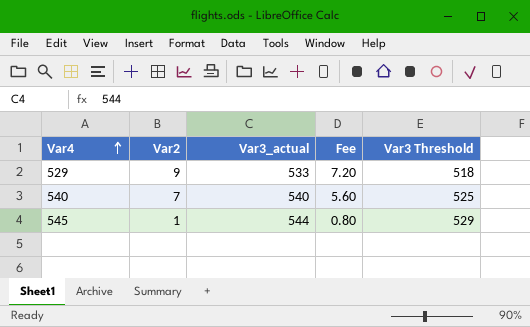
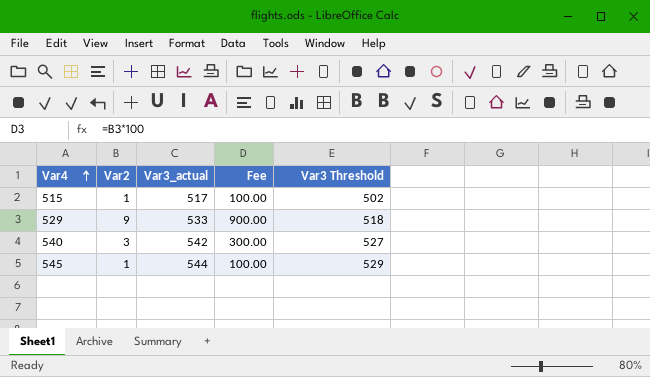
column Fee | formula: [Var2] * 0.8 -> [Var2] * 100
row 515: none -> 1 | 517 | 100.00 | 502
540 | Var2: 7 -> 3
540 | Var3_actual: 540 -> 542
540 | Var3 Threshold: 525 -> 527

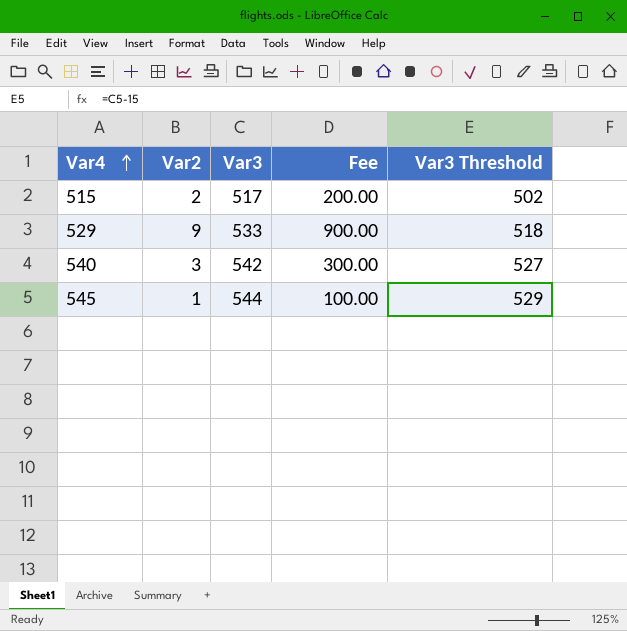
column name: Var3_actual -> Var3
515 | Var2: 1 -> 2
515 | Fee: 100.00 -> 200.00

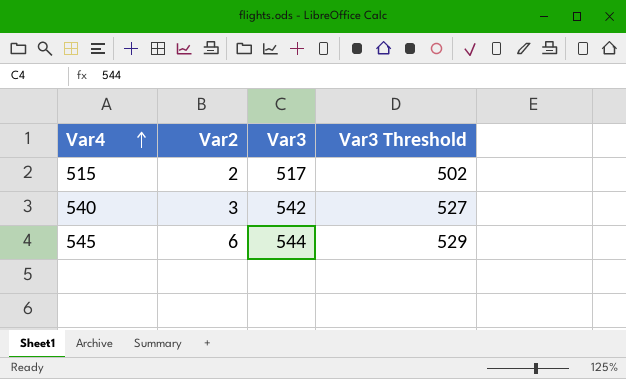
column Fee | formula: [Var2] * 100 -> none
row 529: 9 | 533 | 900.00 | 518 -> none
545 | Var2: 1 -> 6

